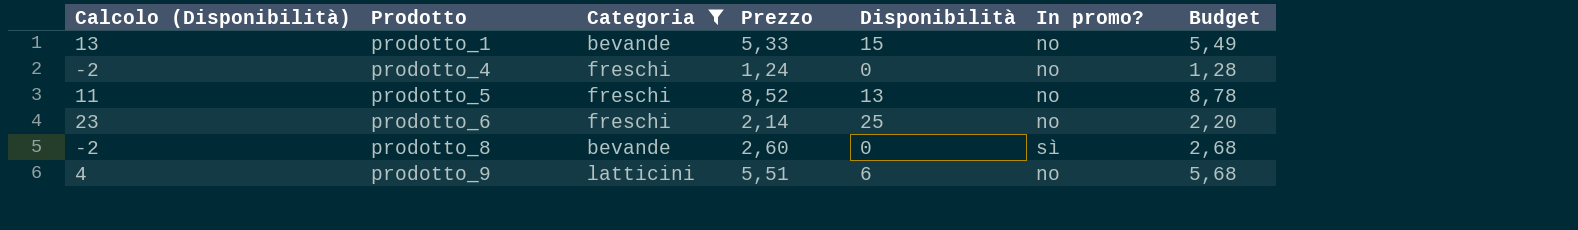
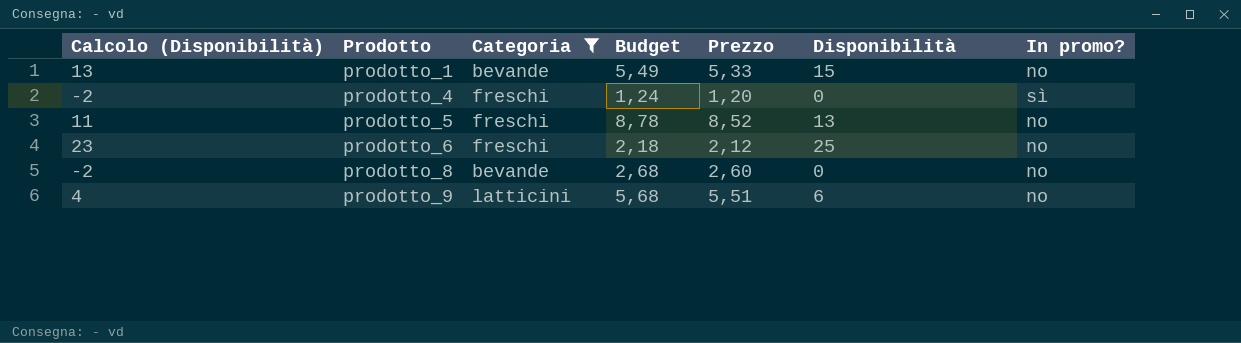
column Budget | position: 7 -> 4
prodotto_4 | Budget: 1,28 -> 1,24
prodotto_4 | Prezzo: 1,24 -> 1,20
prodotto_4 | In promo?: no -> sì
prodotto_6 | Budget: 2,20 -> 2,18
prodotto_6 | Prezzo: 2,14 -> 2,12
prodotto_8 | In promo?: sì -> no

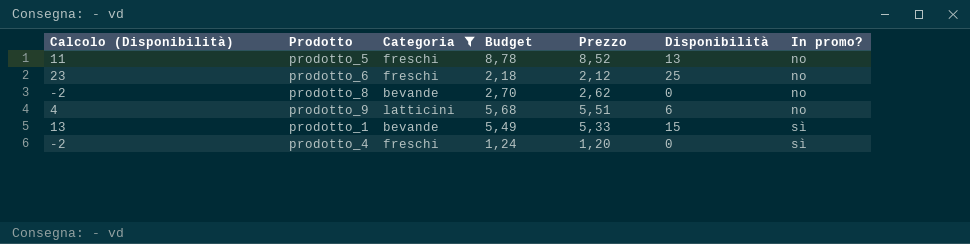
row order: Prodotto ascending -> In promo? ascending
prodotto_8 | Budget: 2,68 -> 2,70
prodotto_8 | Prezzo: 2,60 -> 2,62
prodotto_1 | In promo?: no -> sì

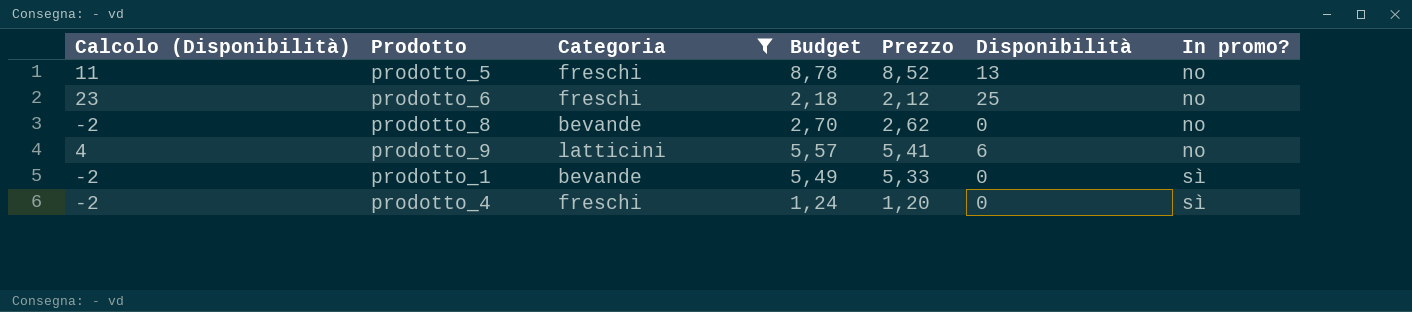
prodotto_9 | Budget: 5,68 -> 5,57
prodotto_9 | Prezzo: 5,51 -> 5,41
prodotto_1 | Calcolo (Disponibilità): 13 -> -2
prodotto_1 | Disponibilità: 15 -> 0

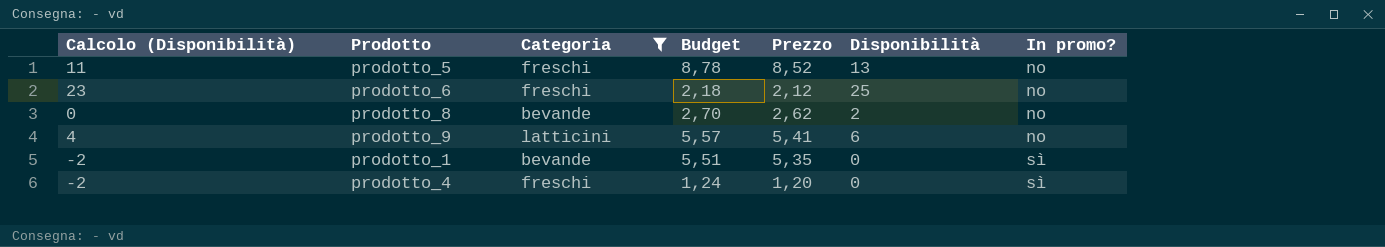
prodotto_8 | Calcolo (Disponibilità): -2 -> 0
prodotto_8 | Disponibilità: 0 -> 2
prodotto_1 | Budget: 5,49 -> 5,51
prodotto_1 | Prezzo: 5,33 -> 5,35

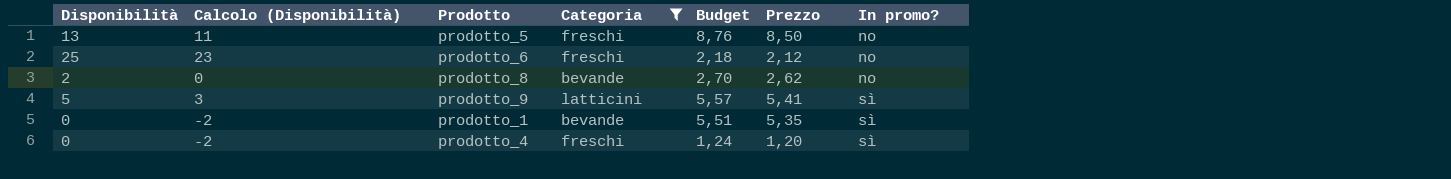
column Disponibilità | position: 6 -> 1
prodotto_5 | Budget: 8,78 -> 8,76
prodotto_5 | Prezzo: 8,52 -> 8,50
prodotto_9 | Disponibilità: 6 -> 5
prodotto_9 | Calcolo (Disponibilità): 4 -> 3
prodotto_9 | In promo?: no -> sì

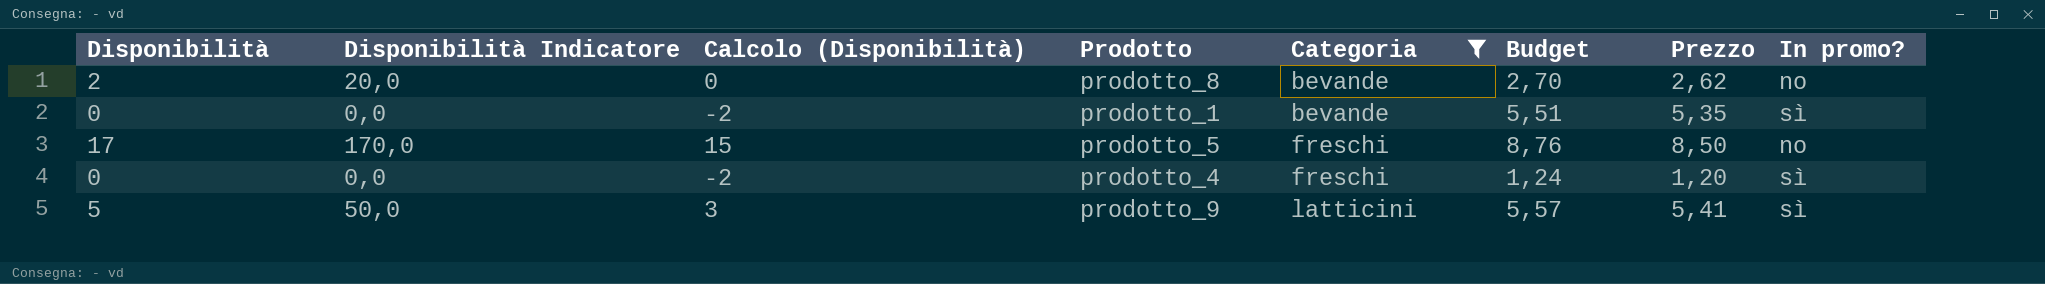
row order: In promo? ascending -> Categoria ascending
column Disponibilità Indicatore | formula: none -> [Disponibilità] * 10
row prodotto_6: 25 | 23 | freschi | 2,18 | 2,12 | no -> none
prodotto_5 | Disponibilità: 13 -> 17
prodotto_5 | Calcolo (Disponibilità): 11 -> 15

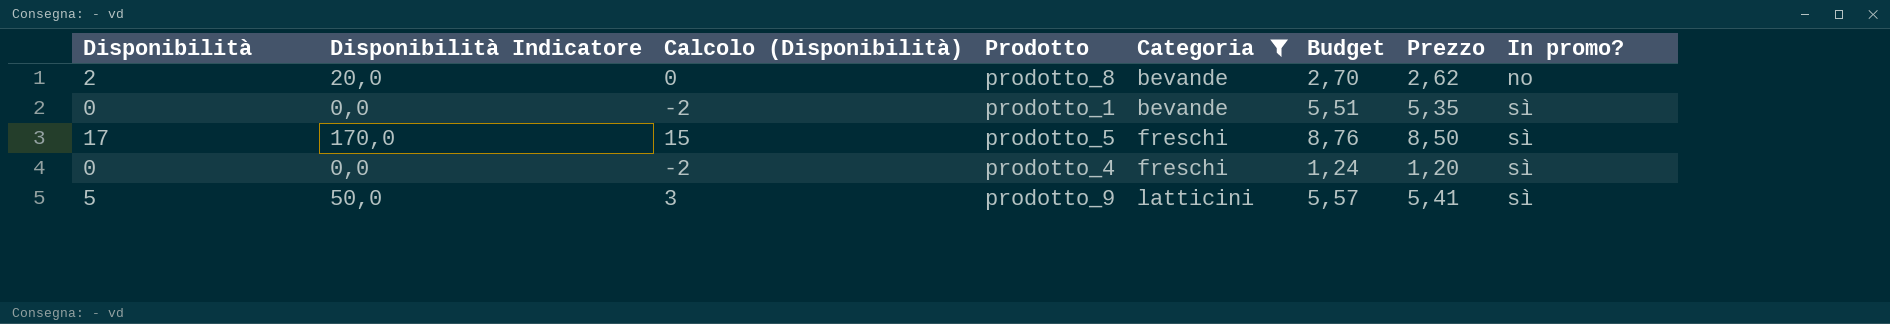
prodotto_5 | In promo?: no -> sì

